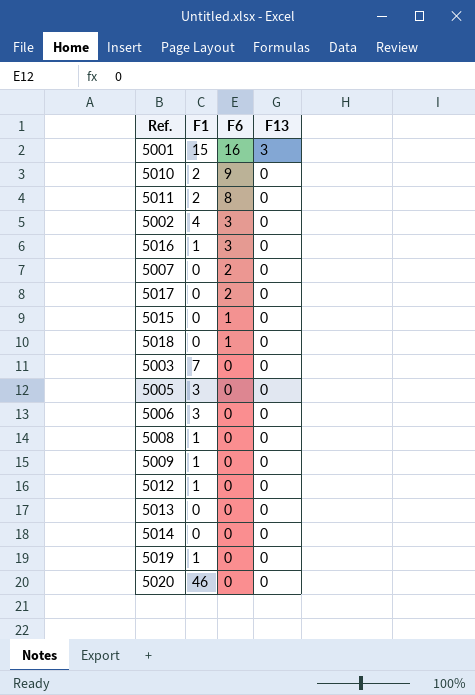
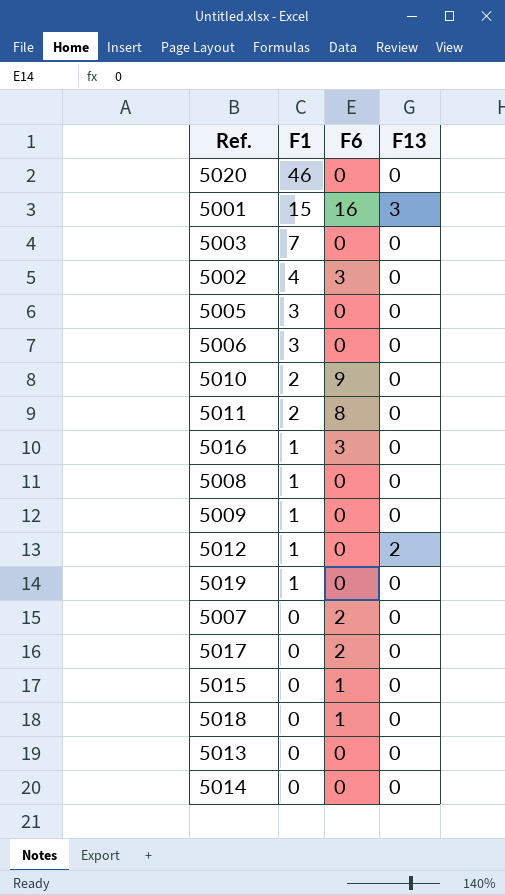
row order: F6 descending -> F1 descending
5012 | F13: 0 -> 2

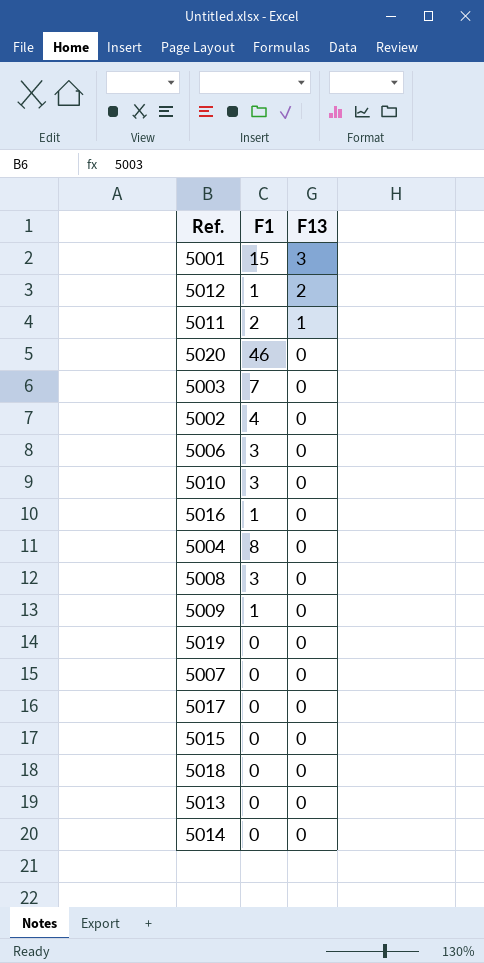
row order: F1 descending -> F13 descending
column F6 | position: 3 -> none
row 5005: 3 | 0 | 0 -> none
5011 | F13: 0 -> 1
5010 | F1: 2 -> 3
row 5004: none -> 8 | 0
5008 | F1: 1 -> 3
5019 | F1: 1 -> 0

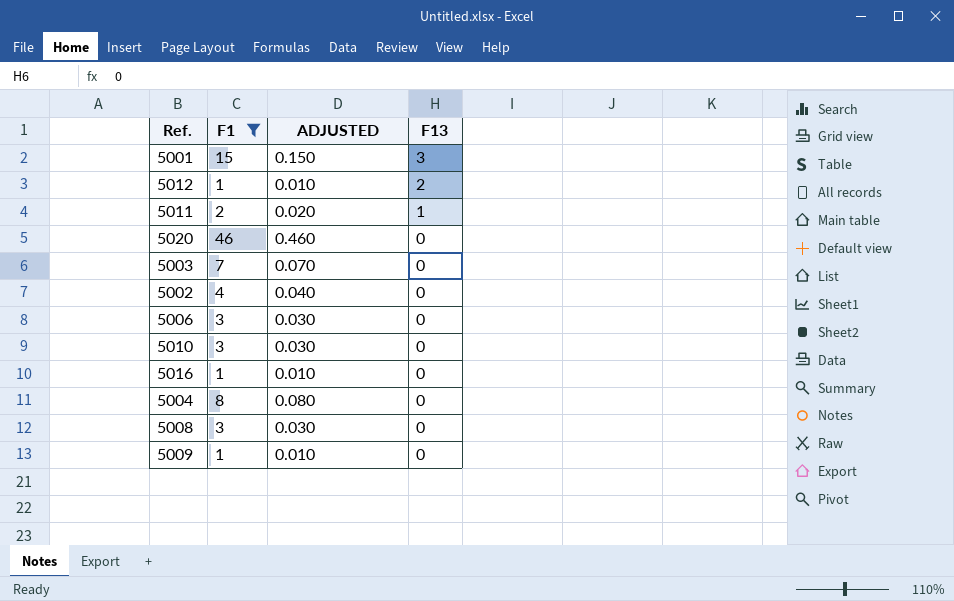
filter: none -> F1 != 0
column ADJUSTED | formula: none -> [F1] * 0.01

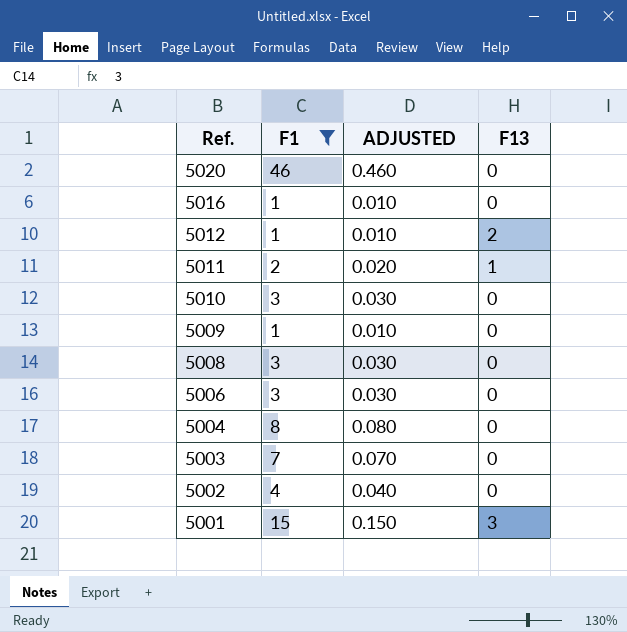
row order: F13 descending -> Ref. descending

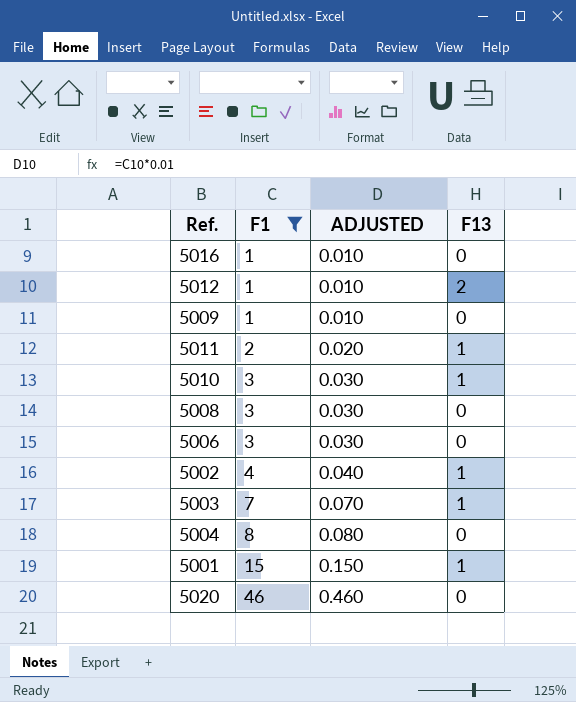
row order: Ref. descending -> F1 ascending
5010 | F13: 0 -> 1
5002 | F13: 0 -> 1
5003 | F13: 0 -> 1
5001 | F13: 3 -> 1

